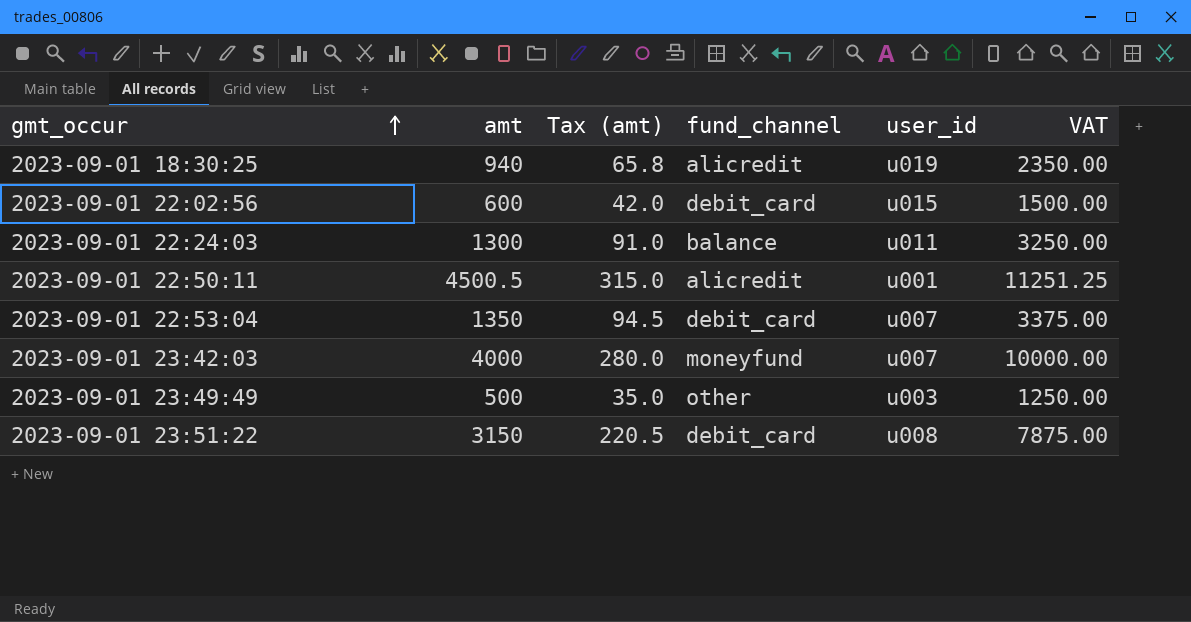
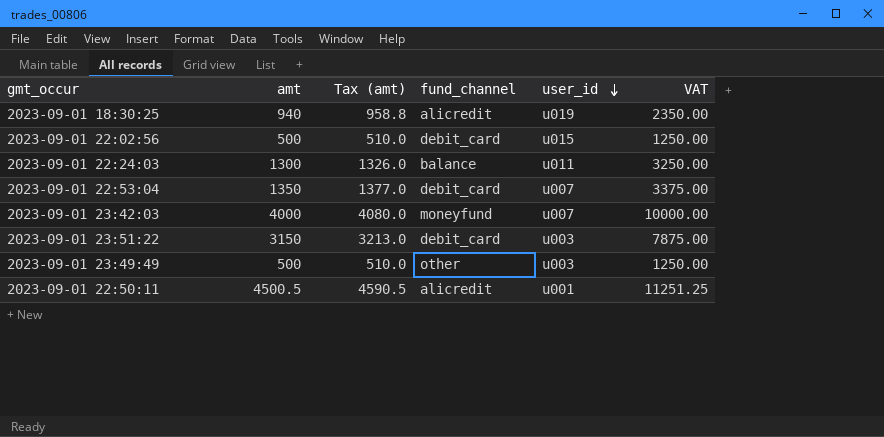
row order: gmt_occur ascending -> user_id descending
column Tax (amt) | formula: [amt] * 0.07 -> [amt] * 1.02
2023-09-01 22:02:56 | amt: 600 -> 500
2023-09-01 22:02:56 | VAT: 1500.00 -> 1250.00
2023-09-01 23:51:22 | user_id: u008 -> u003

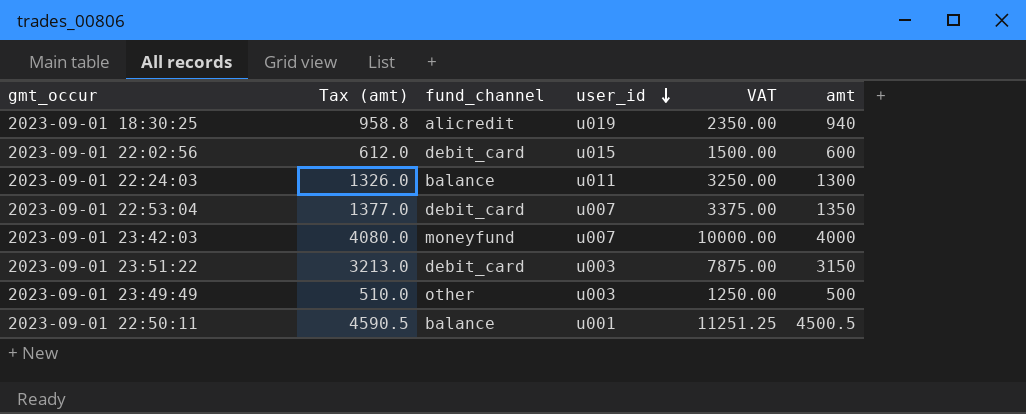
column amt | position: 2 -> 6
2023-09-01 22:02:56 | Tax (amt): 510.0 -> 612.0
2023-09-01 22:02:56 | VAT: 1250.00 -> 1500.00
2023-09-01 22:02:56 | amt: 500 -> 600
2023-09-01 22:50:11 | fund_channel: alicredit -> balance

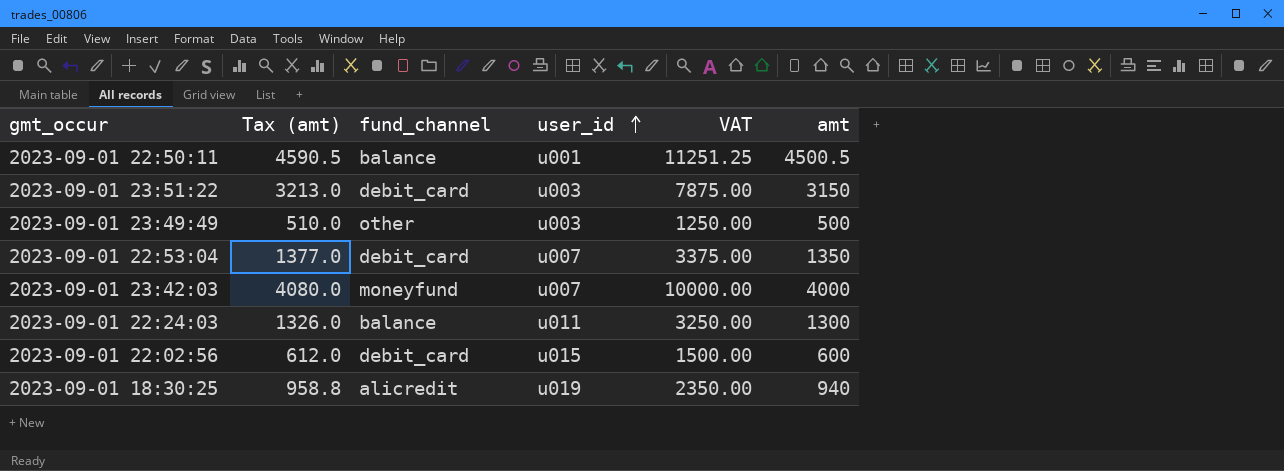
row order: user_id descending -> user_id ascending

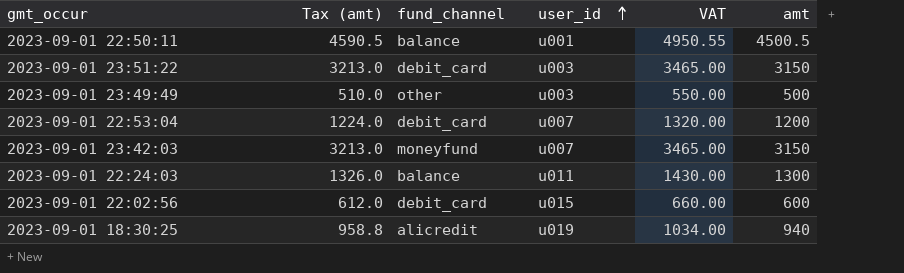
column VAT | formula: [amt] * 2.5 -> [amt] * 1.1
2023-09-01 22:53:04 | Tax (amt): 1377.0 -> 1224.0
2023-09-01 22:53:04 | amt: 1350 -> 1200
2023-09-01 23:42:03 | Tax (amt): 4080.0 -> 3213.0
2023-09-01 23:42:03 | amt: 4000 -> 3150

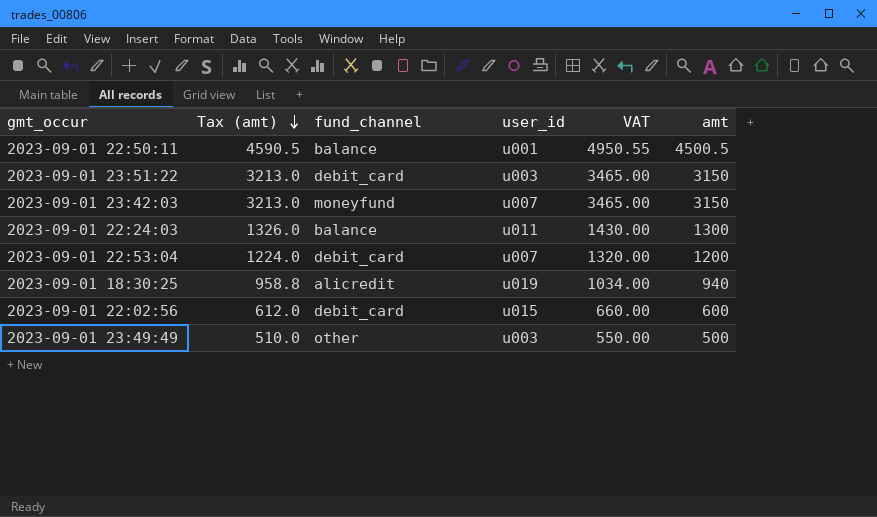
row order: user_id ascending -> Tax (amt) descending

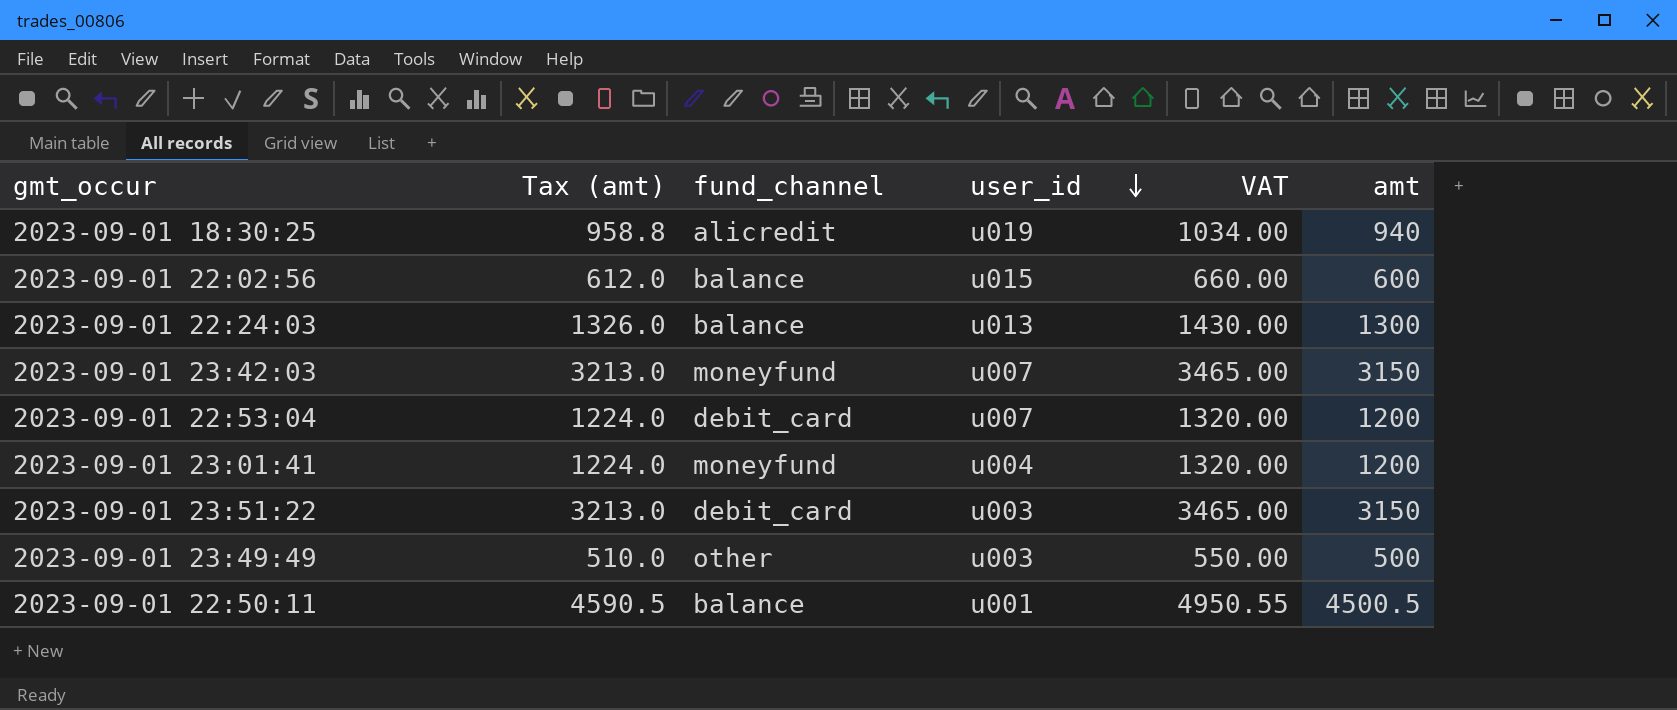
row order: Tax (amt) descending -> user_id descending
2023-09-01 22:02:56 | fund_channel: debit_card -> balance
2023-09-01 22:24:03 | user_id: u011 -> u013
row 2023-09-01 23:01:41: none -> 1224.0 | moneyfund | u004 | 1320.00 | 1200

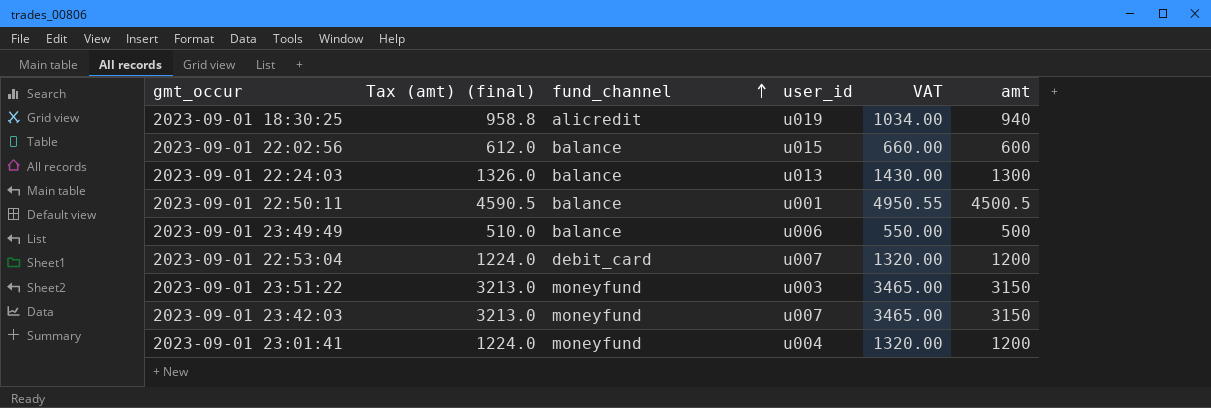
row order: user_id descending -> fund_channel ascending
column name: Tax (amt) -> Tax (amt) (final)
2023-09-01 23:49:49 | fund_channel: other -> balance
2023-09-01 23:49:49 | user_id: u003 -> u006
2023-09-01 23:51:22 | fund_channel: debit_card -> moneyfund

